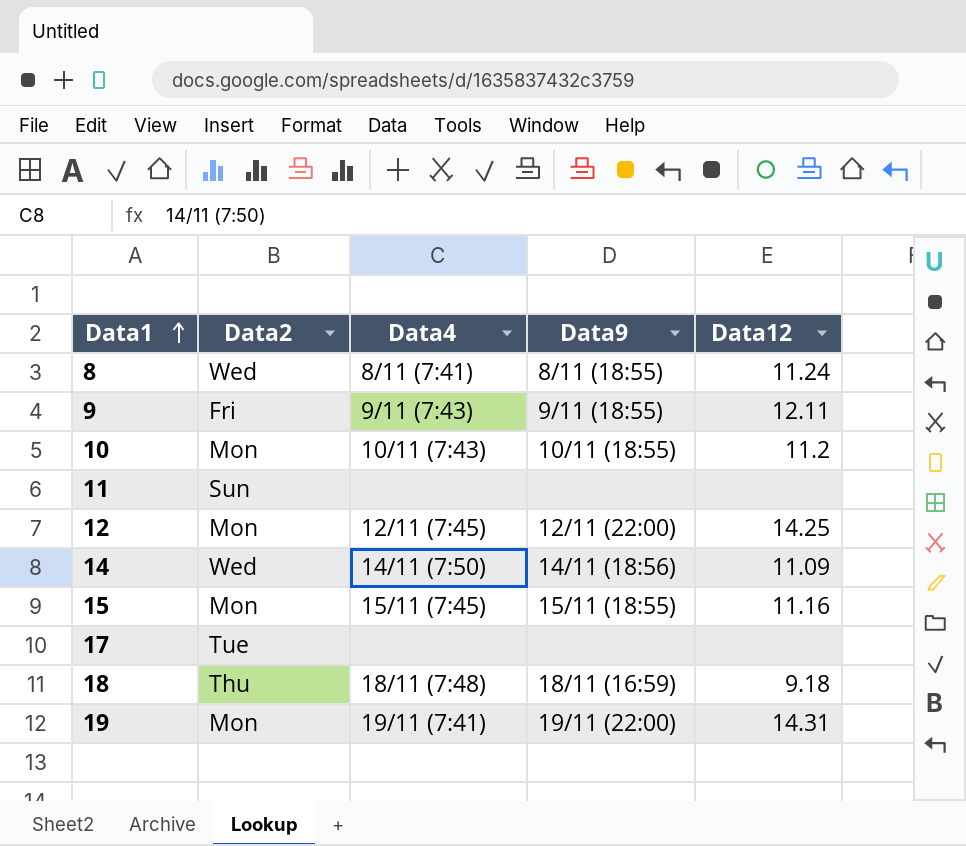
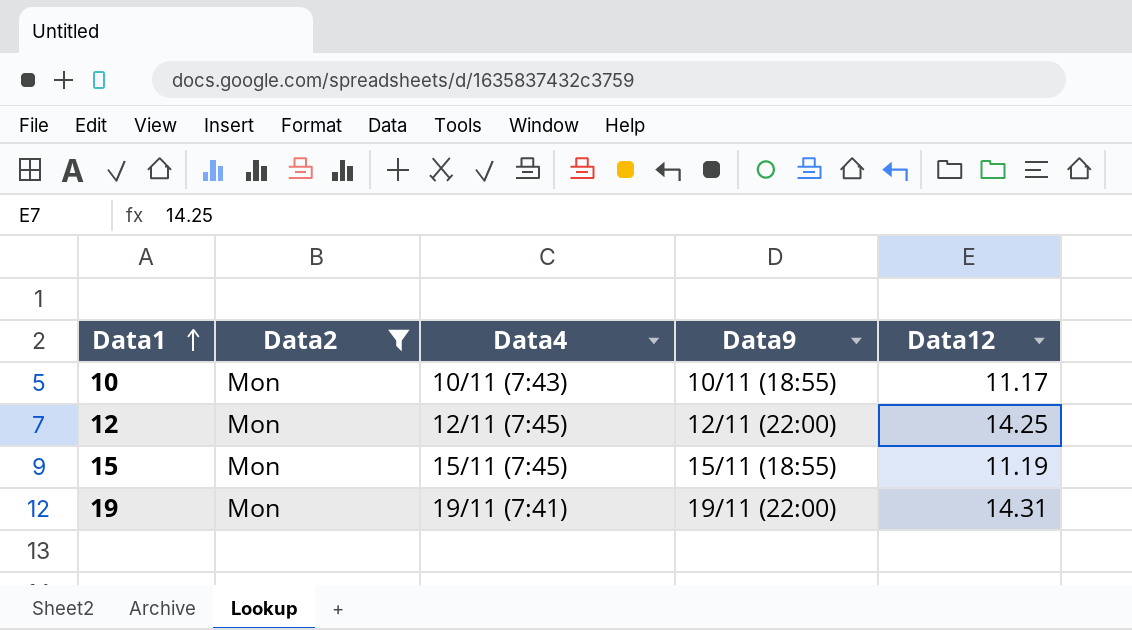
filter: none -> Data2 = Mon
10 | Data12: 11.2 -> 11.17
15 | Data12: 11.16 -> 11.19

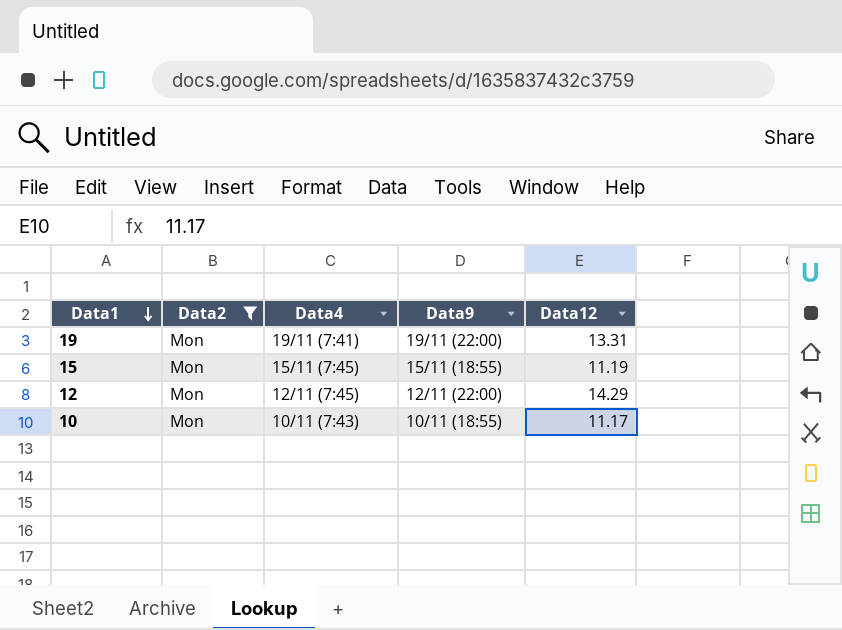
row order: Data1 ascending -> Data1 descending
19 | Data12: 14.31 -> 13.31
12 | Data12: 14.25 -> 14.29

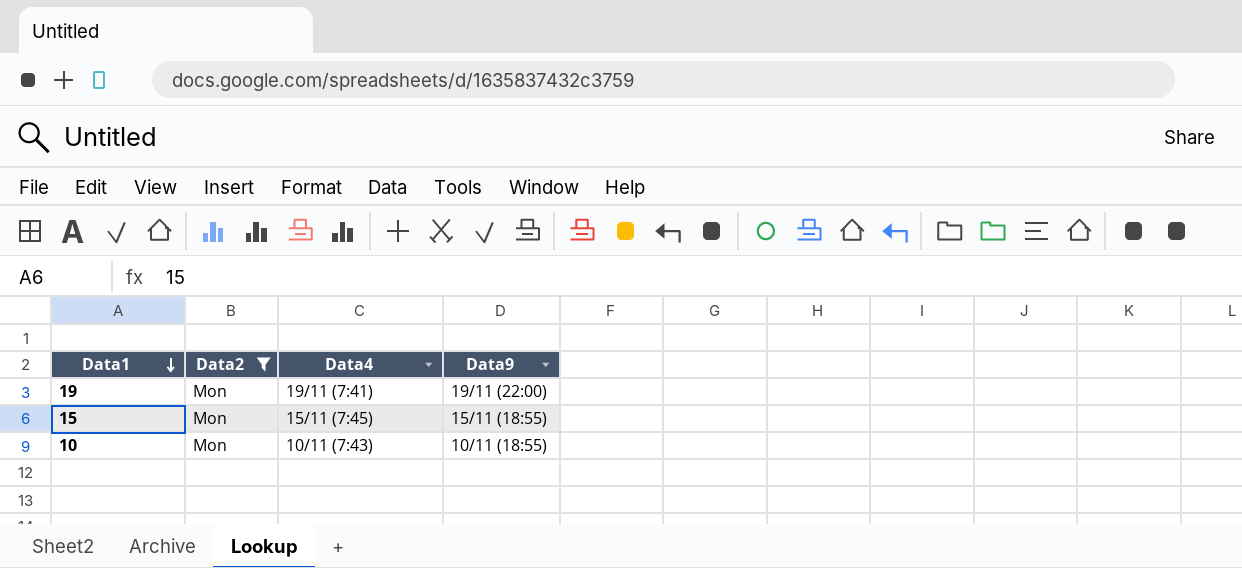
column Data12 | position: 5 -> none
row 12: Mon | 12/11 (7:45) | 12/11 (22:00) | 14.29 -> none

